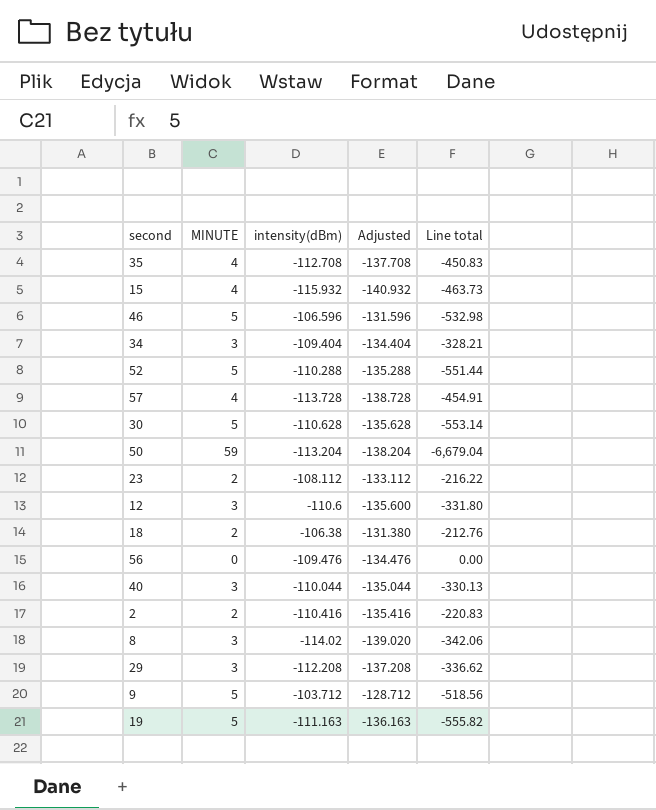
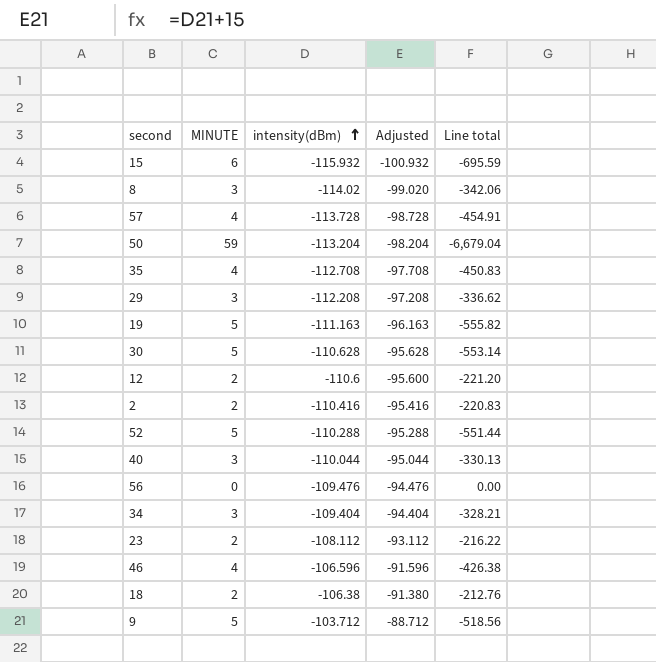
row order: none -> intensity(dBm) ascending
column Adjusted | formula: [intensity(dBm)] - 25 -> [intensity(dBm)] + 15
15 | MINUTE: 4 -> 6
15 | Line total: -463.73 -> -695.59
12 | MINUTE: 3 -> 2
12 | Line total: -331.80 -> -221.20
46 | MINUTE: 5 -> 4
46 | Line total: -532.98 -> -426.38

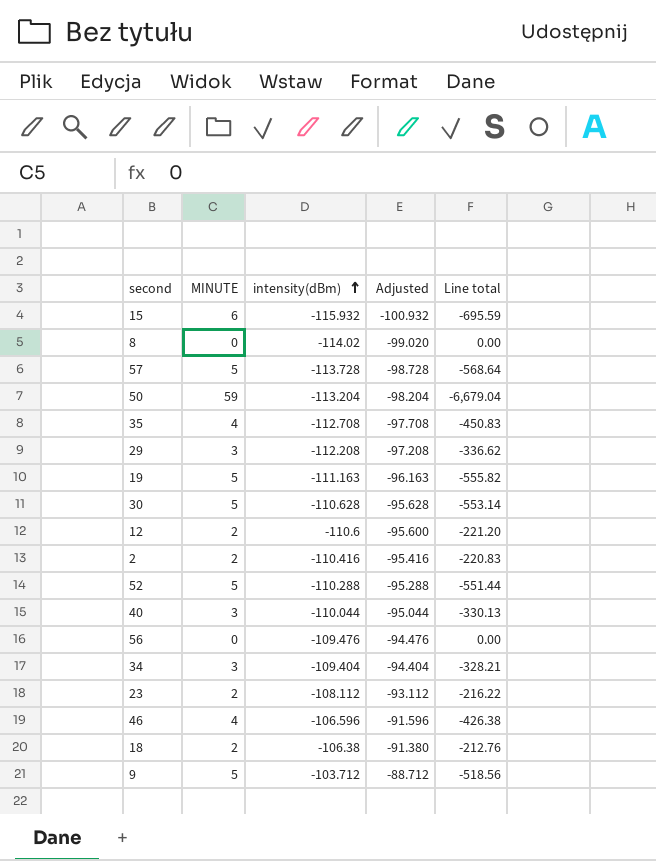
8 | MINUTE: 3 -> 0
8 | Line total: -342.06 -> 0.00
57 | MINUTE: 4 -> 5
57 | Line total: -454.91 -> -568.64

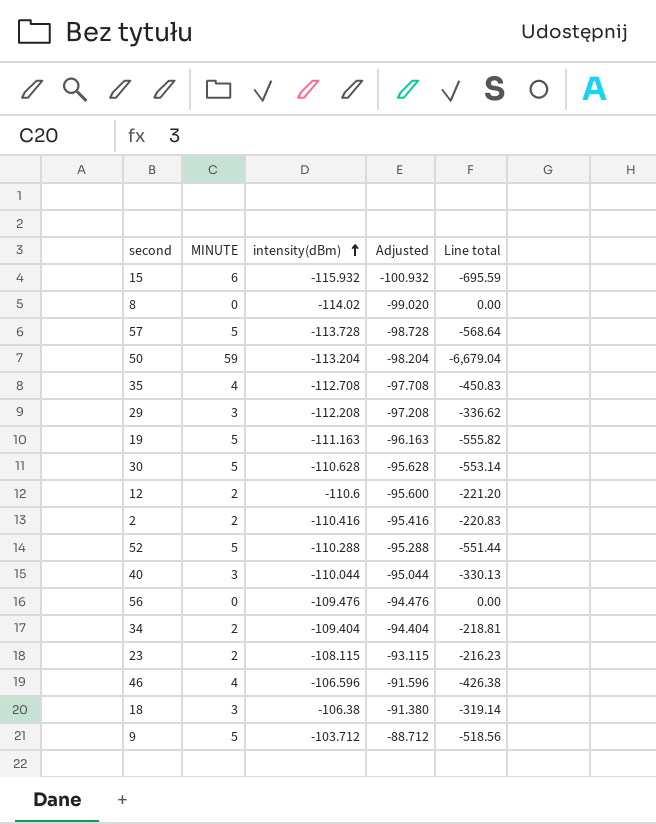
34 | MINUTE: 3 -> 2
34 | Line total: -328.21 -> -218.81
23 | intensity(dBm): -108.112 -> -108.115
23 | Adjusted: -93.112 -> -93.115
23 | Line total: -216.22 -> -216.23
18 | MINUTE: 2 -> 3
18 | Line total: -212.76 -> -319.14

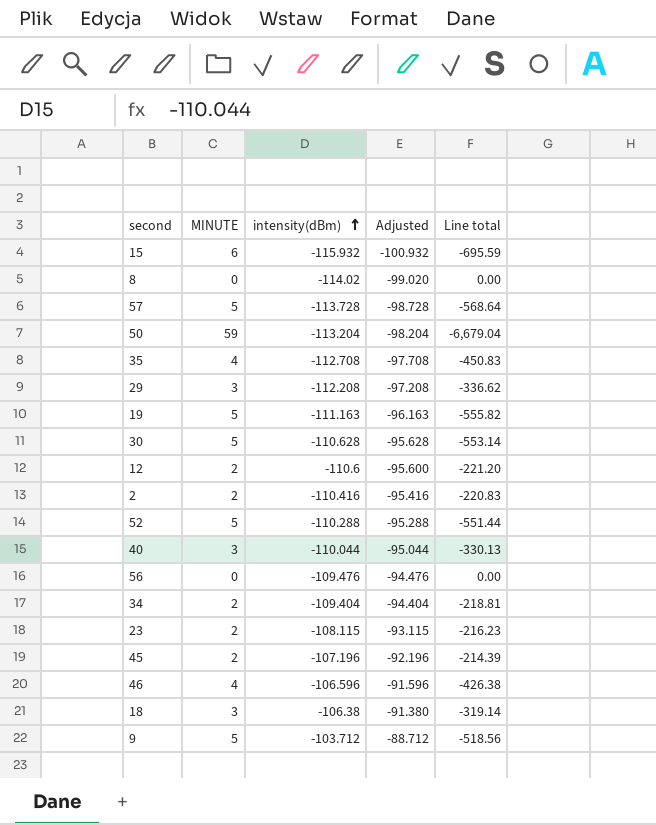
row 45: none -> 2 | -107.196 | -92.196 | -214.39

